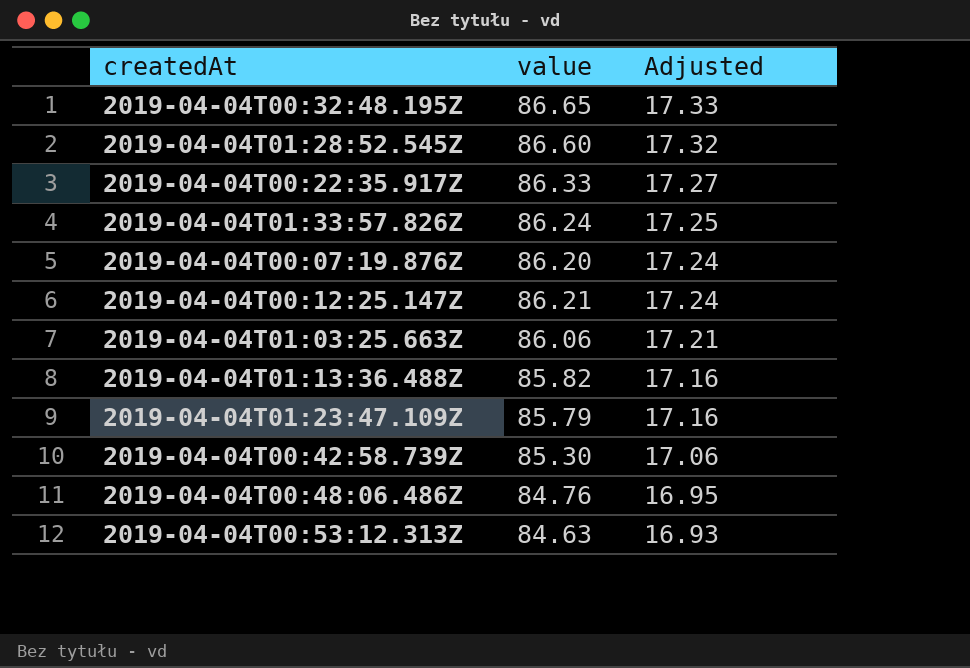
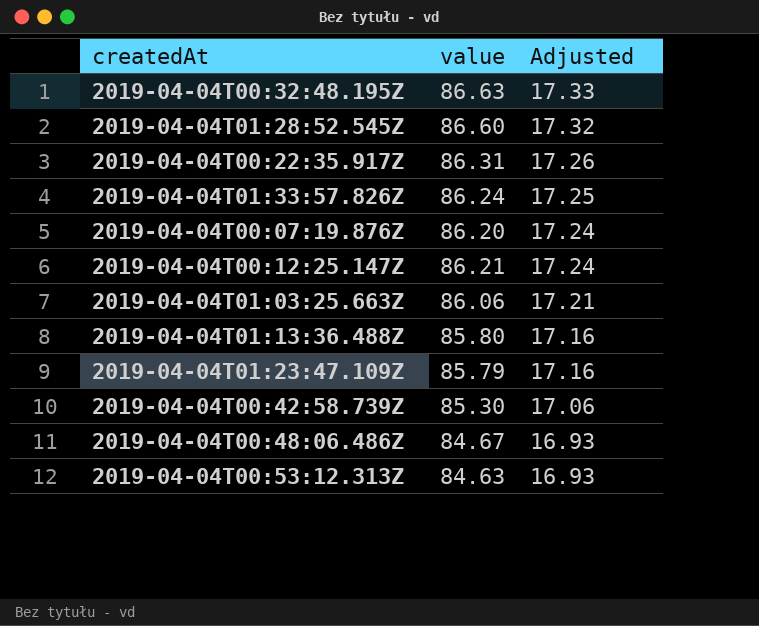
2019-04-04T00:32:48.195Z | value: 86.65 -> 86.63
2019-04-04T00:22:35.917Z | value: 86.33 -> 86.31
2019-04-04T00:22:35.917Z | Adjusted: 17.27 -> 17.26
2019-04-04T01:13:36.488Z | value: 85.82 -> 85.80
2019-04-04T00:48:06.486Z | value: 84.76 -> 84.67
2019-04-04T00:48:06.486Z | Adjusted: 16.95 -> 16.93

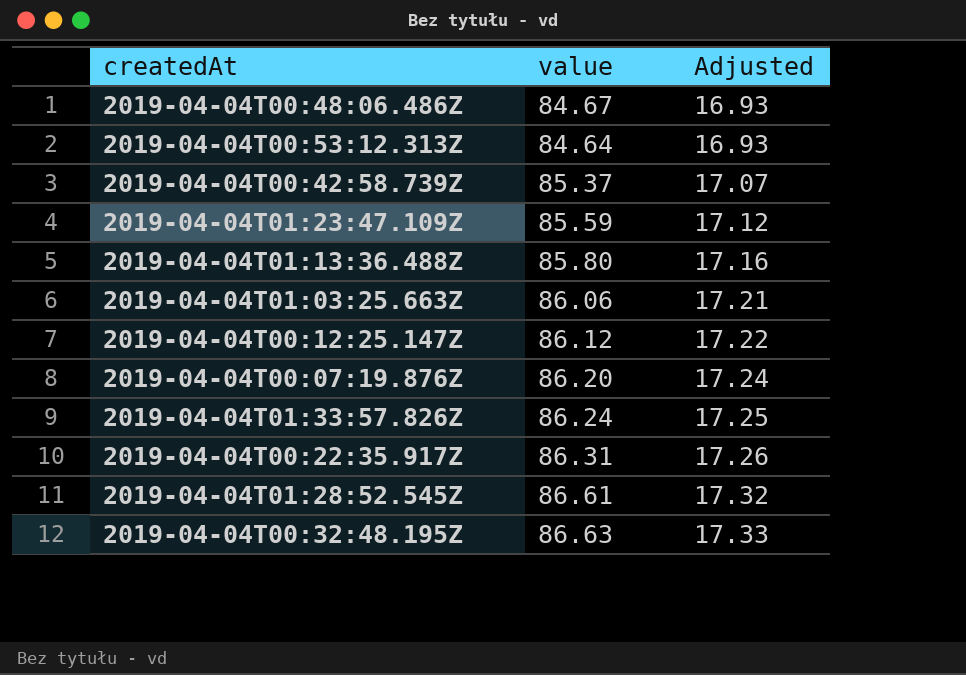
row order: Adjusted descending -> Adjusted ascending
2019-04-04T00:53:12.313Z | value: 84.63 -> 84.64
2019-04-04T00:42:58.739Z | value: 85.30 -> 85.37
2019-04-04T00:42:58.739Z | Adjusted: 17.06 -> 17.07
2019-04-04T01:23:47.109Z | value: 85.79 -> 85.59
2019-04-04T01:23:47.109Z | Adjusted: 17.16 -> 17.12
2019-04-04T00:12:25.147Z | value: 86.21 -> 86.12
2019-04-04T00:12:25.147Z | Adjusted: 17.24 -> 17.22
2019-04-04T01:28:52.545Z | value: 86.60 -> 86.61

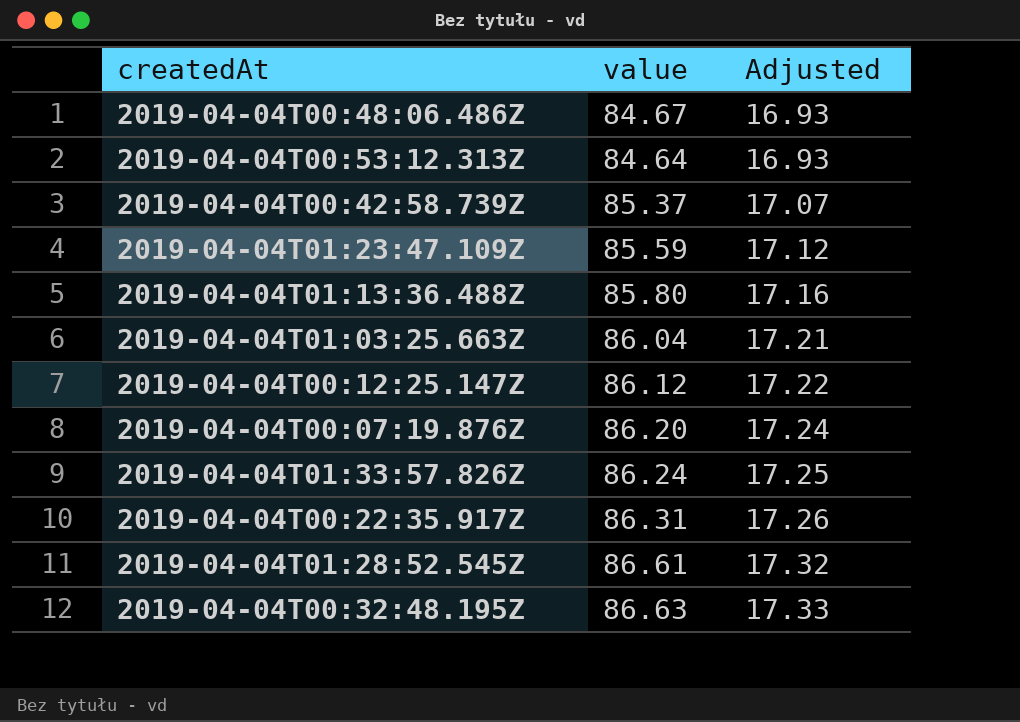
2019-04-04T01:03:25.663Z | value: 86.06 -> 86.04

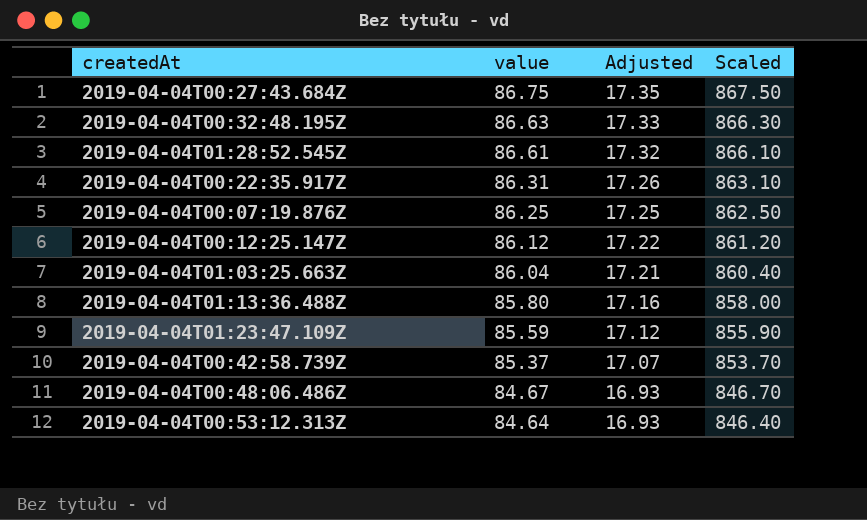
row order: Adjusted ascending -> value descending
column Scaled | formula: none -> [value] * 10
row 2019-04-04T01:33:57.826Z: 86.24 | 17.25 -> none
row 2019-04-04T00:27:43.684Z: none -> 86.75 | 17.35 | 867.50
2019-04-04T00:07:19.876Z | value: 86.20 -> 86.25
2019-04-04T00:07:19.876Z | Adjusted: 17.24 -> 17.25

